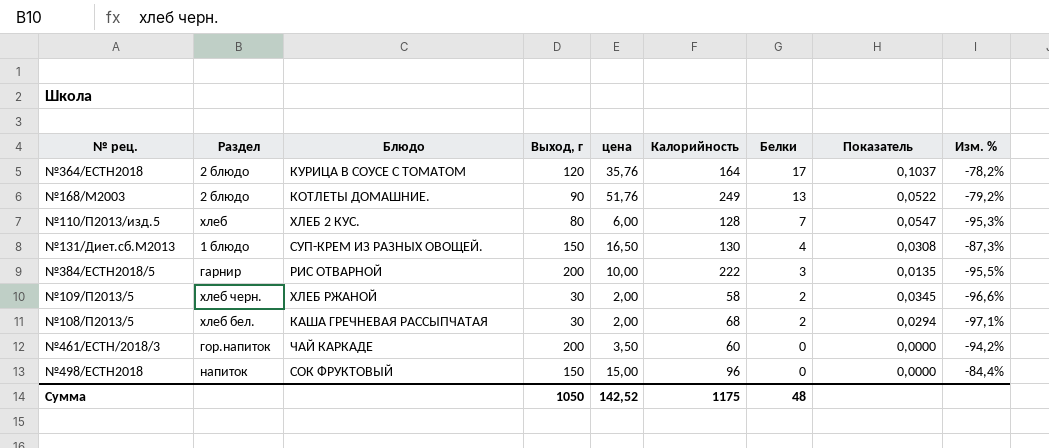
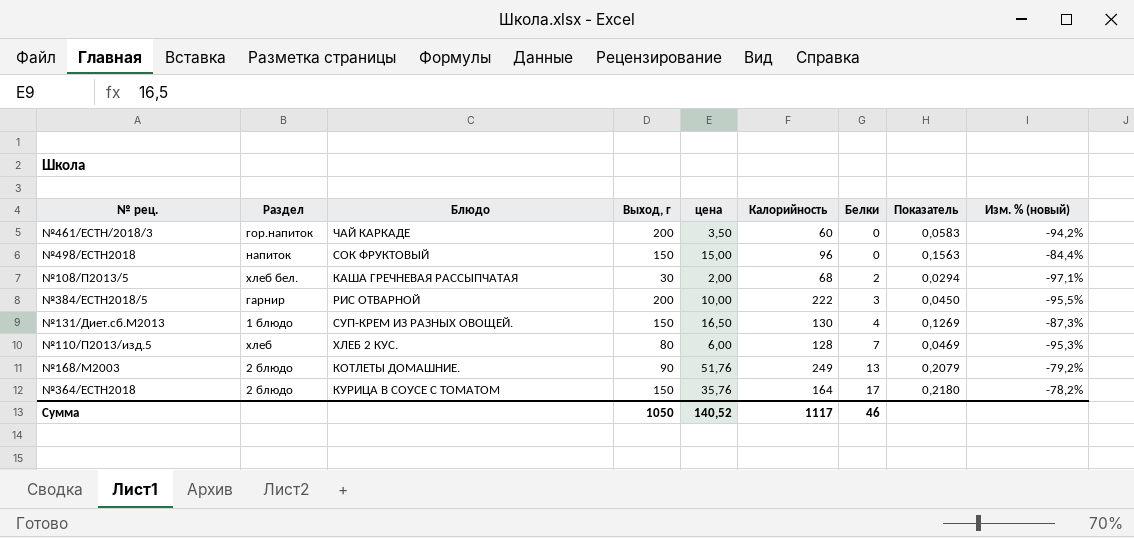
row order: Белки descending -> Белки ascending
column Показатель | formula: [Белки] / [Калорийность] -> [цена] / [Калорийность]
column name: Изм. % -> Изм. % (новый)
row №109/П2013/5: хлеб черн. | ХЛЕБ РЖАНОЙ | 30 | 2,00 | 58 | 2 | 0,0345 | -96,6% -> none
№364/ЕСТН2018 | Выход, г: 120 -> 150
Сумма | цена: 142,52 -> 140,52
Сумма | Калорийность: 1175 -> 1117
Сумма | Белки: 48 -> 46

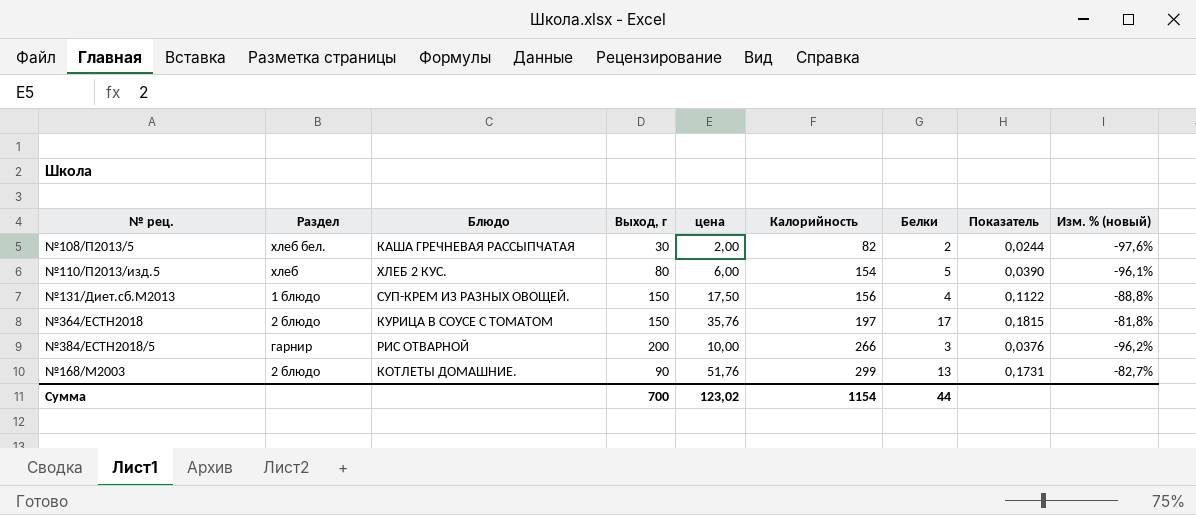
row order: Белки ascending -> Калорийность ascending
row №461/ЕСТН/2018/3: гор.напиток | ЧАЙ КАРКАДЕ | 200 | 3,50 | 60 | 0 | 0,0583 | -94,2% -> none
row №498/ЕСТН2018: напиток | СОК ФРУКТОВЫЙ | 150 | 15,00 | 96 | 0 | 0,1563 | -84,4% -> none
№108/П2013/5 | Калорийность: 68 -> 82
№108/П2013/5 | Показатель: 0,0294 -> 0,0244
№108/П2013/5 | Изм. % (новый): -97,1% -> -97,6%
№110/П2013/изд.5 | Калорийность: 128 -> 154
№110/П2013/изд.5 | Белки: 7 -> 5
№110/П2013/изд.5 | Показатель: 0,0469 -> 0,0390
№110/П2013/изд.5 | Изм. % (новый): -95,3% -> -96,1%
№131/Диет.сб.М2013 | цена: 16,50 -> 17,50
№131/Диет.сб.М2013 | Калорийность: 130 -> 156
№131/Диет.сб.М2013 | Показатель: 0,1269 -> 0,1122
№131/Диет.сб.М2013 | Изм. % (новый): -87,3% -> -88,8%
№364/ЕСТН2018 | Калорийность: 164 -> 197
№364/ЕСТН2018 | Показатель: 0,2180 -> 0,1815
№364/ЕСТН2018 | Изм. % (новый): -78,2% -> -81,8%
№384/ЕСТН2018/5 | Калорийность: 222 -> 266
№384/ЕСТН2018/5 | Показатель: 0,0450 -> 0,0376
№384/ЕСТН2018/5 | Изм. % (новый): -95,5% -> -96,2%
№168/М2003 | Калорийность: 249 -> 299
№168/М2003 | Показатель: 0,2079 -> 0,1731
№168/М2003 | Изм. % (новый): -79,2% -> -82,7%
Сумма | Выход, г: 1050 -> 700
Сумма | цена: 140,52 -> 123,02
Сумма | Калорийность: 1117 -> 1154
Сумма | Белки: 46 -> 44

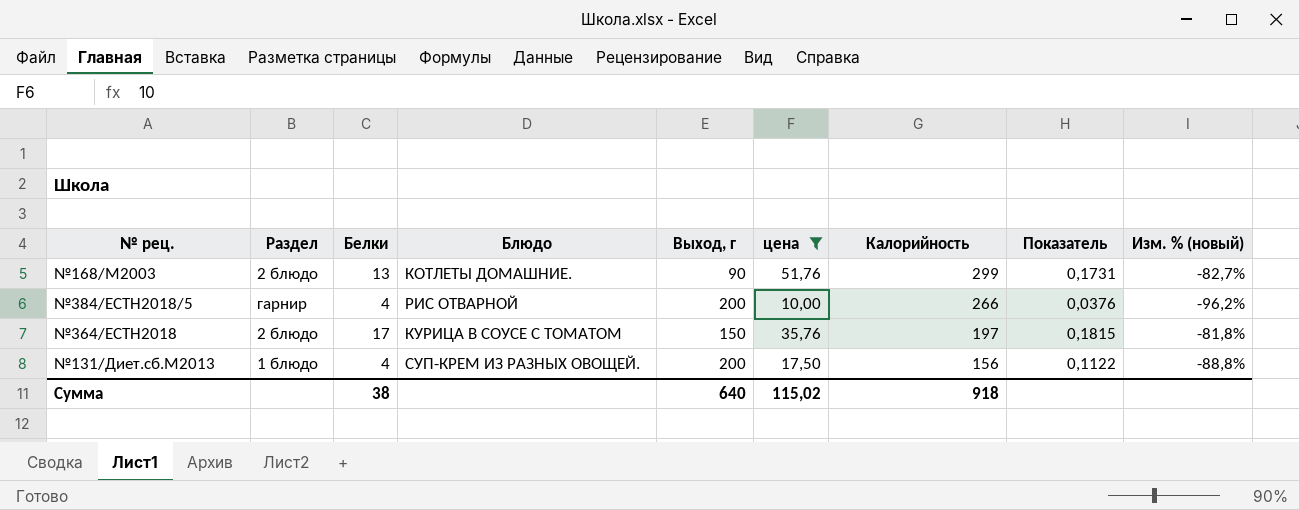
filter: none -> цена >= 10,00
row order: Калорийность ascending -> Калорийность descending
column Белки | position: 7 -> 3
№384/ЕСТН2018/5 | Белки: 3 -> 4
№131/Диет.сб.М2013 | Выход, г: 150 -> 200
Сумма | Белки: 44 -> 38
Сумма | Выход, г: 700 -> 640
Сумма | цена: 123,02 -> 115,02
Сумма | Калорийность: 1154 -> 918

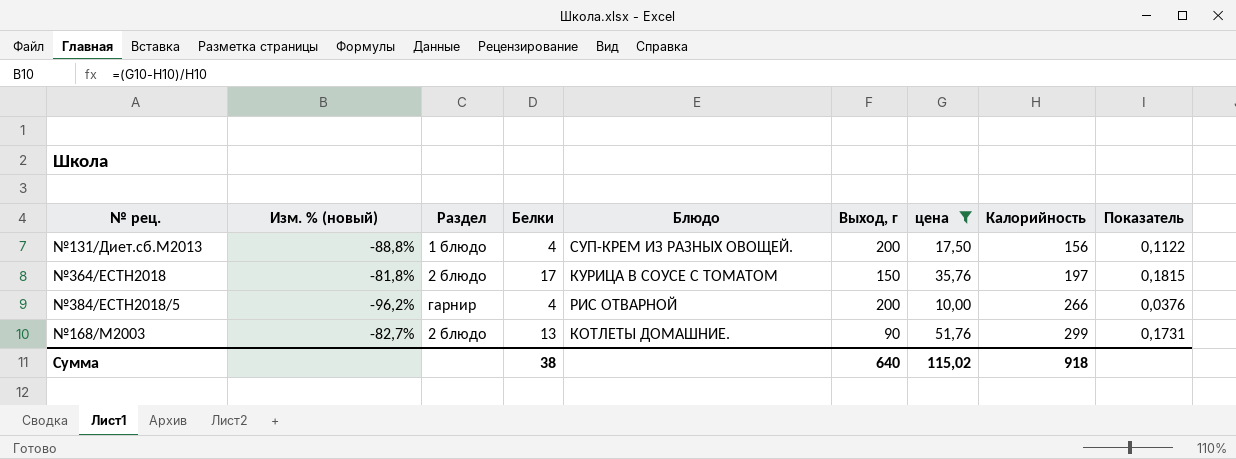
row order: Калорийность descending -> Калорийность ascending
column Изм. % (новый) | position: 9 -> 2

